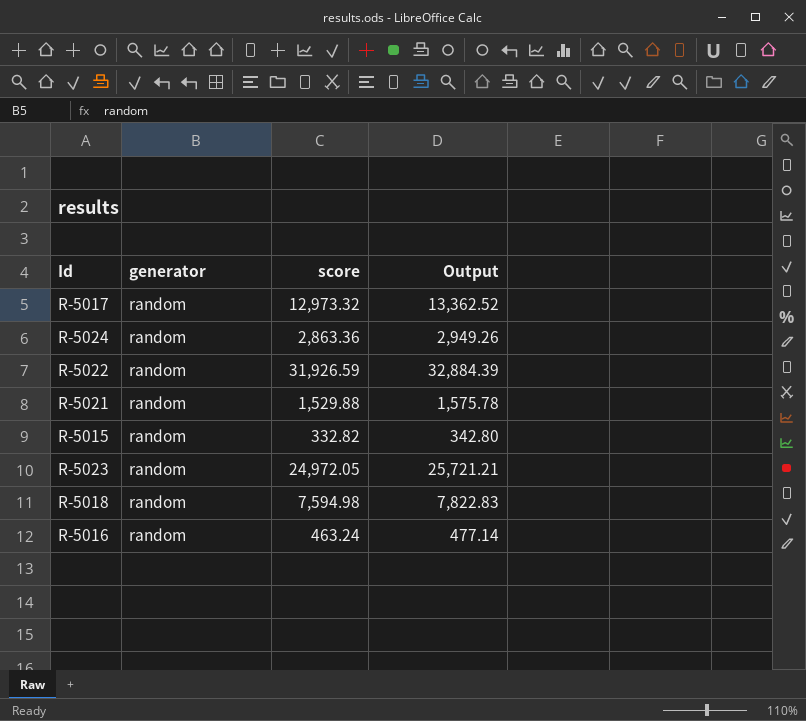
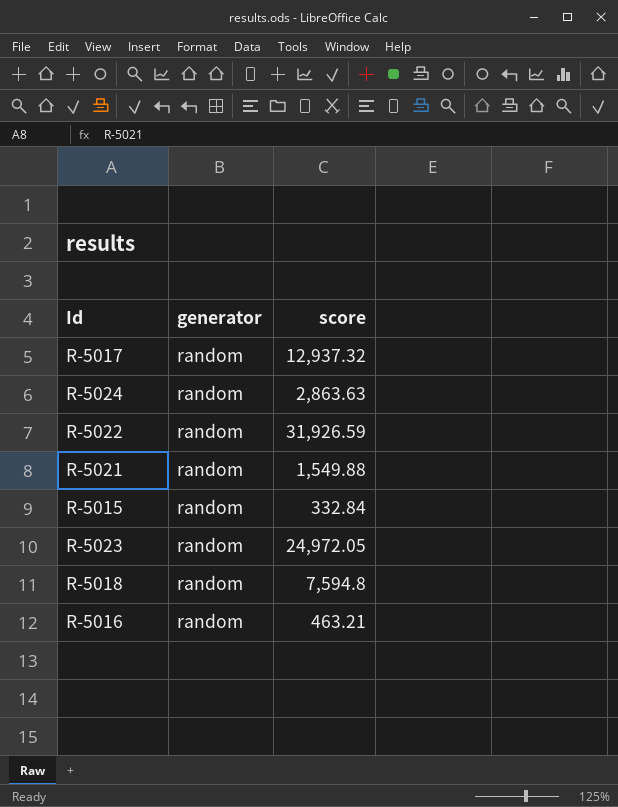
column Output | formula: [score] * 1.03 -> none
R-5017 | score: 12,973.32 -> 12,937.32
R-5024 | score: 2,863.36 -> 2,863.63
R-5021 | score: 1,529.88 -> 1,549.88
R-5015 | score: 332.82 -> 332.84
R-5018 | score: 7,594.98 -> 7,594.8
R-5016 | score: 463.24 -> 463.21

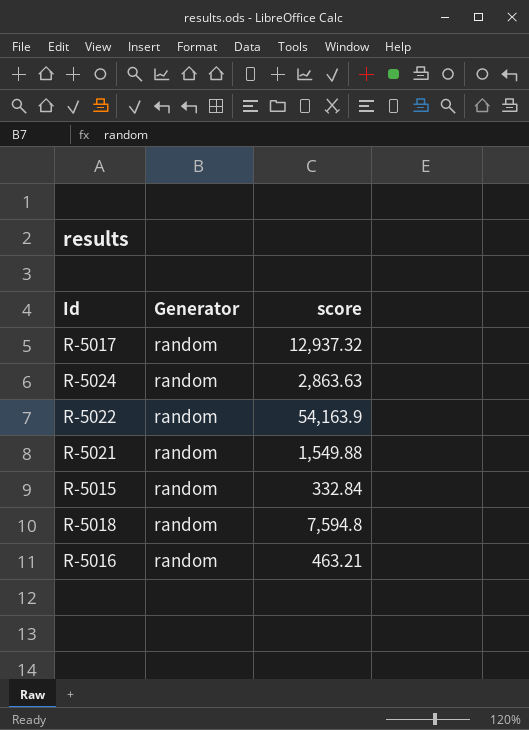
column name: generator -> Generator
row R-5023: random | 24,972.05 -> none
R-5022 | score: 31,926.59 -> 54,163.9

